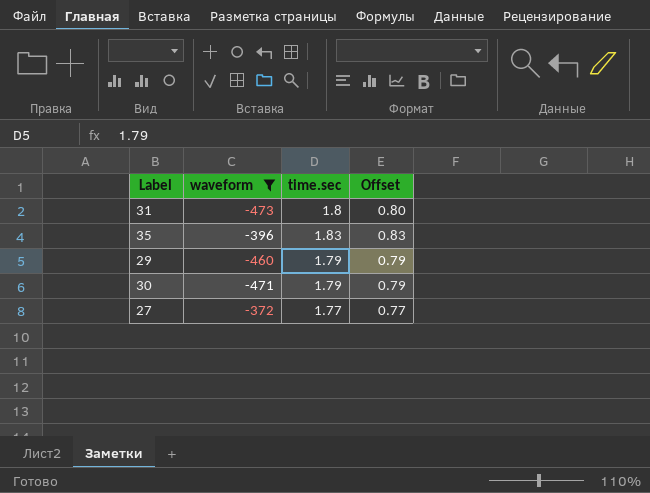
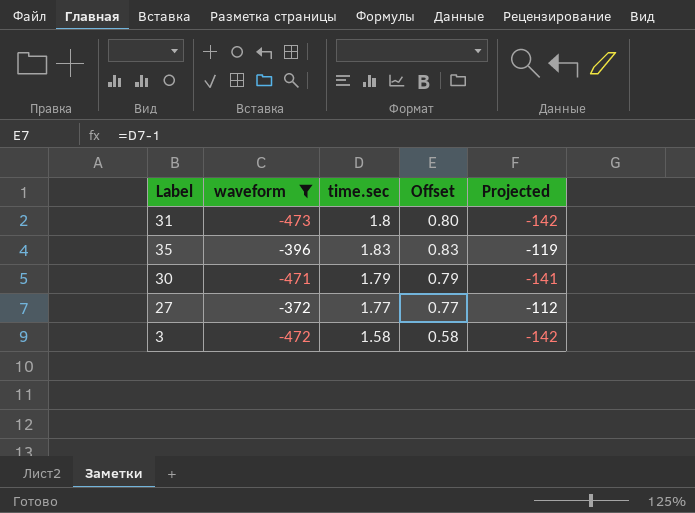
column Projected | formula: none -> [waveform] * 0.3
row 29: -460 | 1.79 | 0.79 -> none
row 3: none -> -472 | 1.58 | 0.58 | -142

